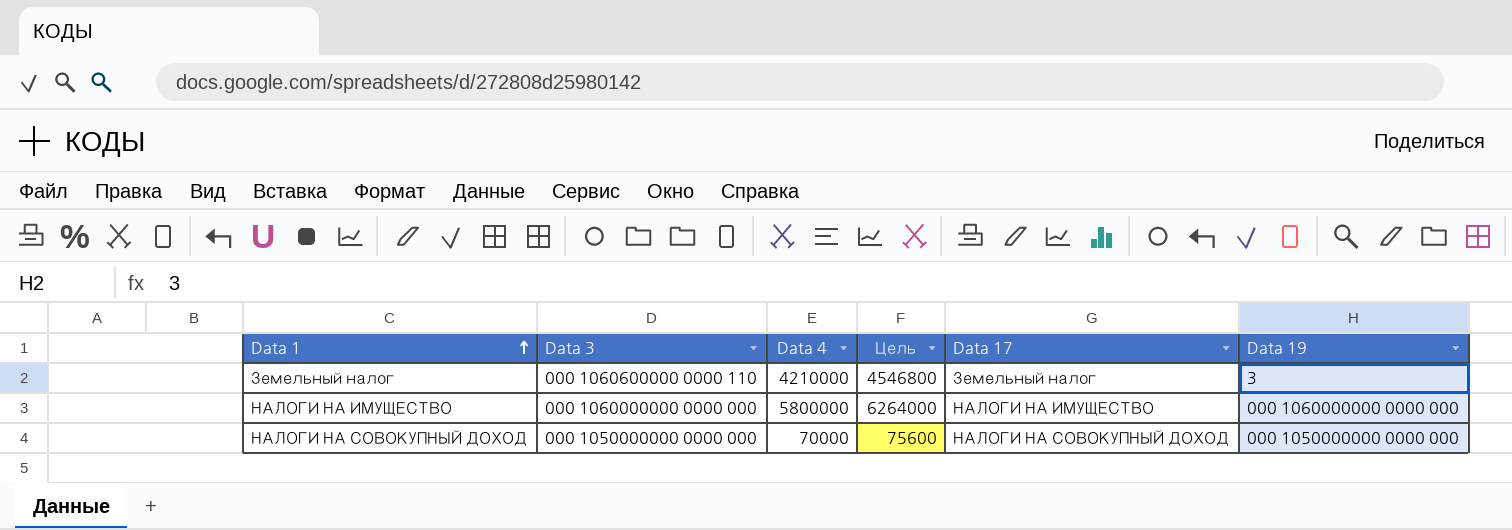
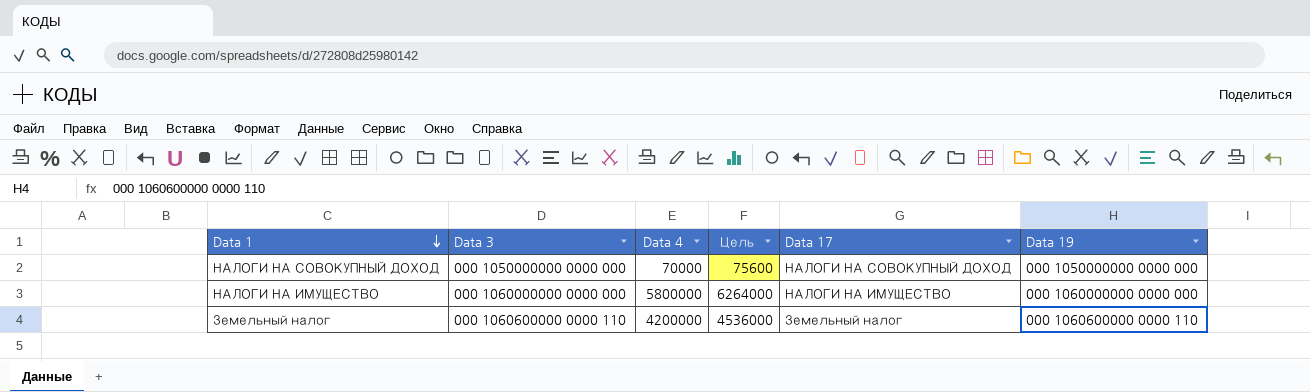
row order: Data 1 ascending -> Data 1 descending
Земельный налог | Data 4: 4210000 -> 4200000
Земельный налог | Цель: 4546800 -> 4536000
Земельный налог | Data 19: 3 -> 000 1060600000 0000 110

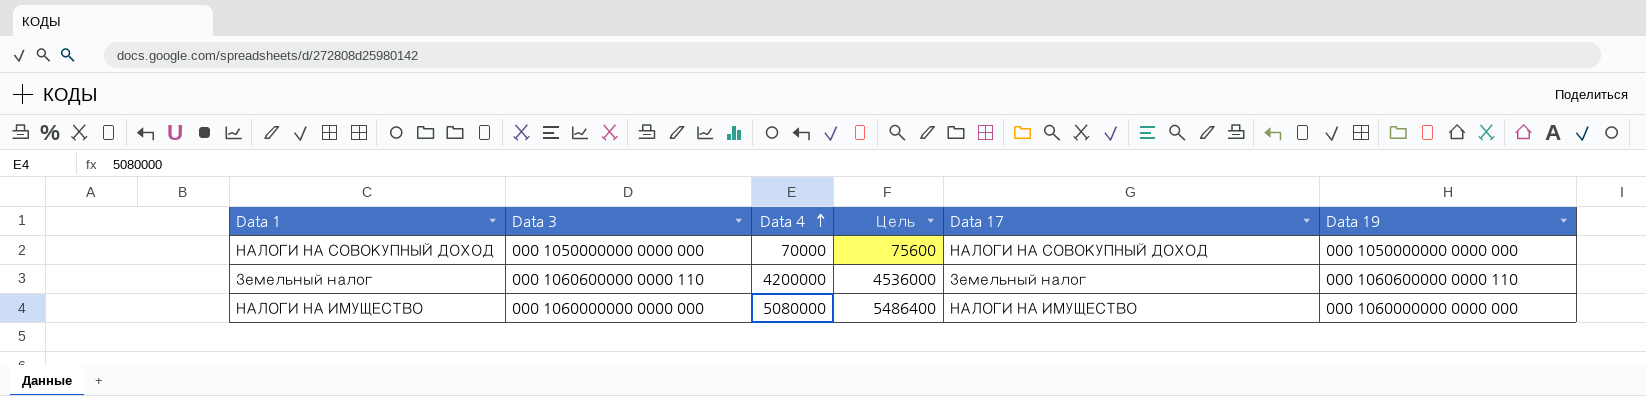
row order: Data 1 descending -> Data 4 ascending
НАЛОГИ НА ИМУЩЕСТВО | Data 4: 5800000 -> 5080000
НАЛОГИ НА ИМУЩЕСТВО | Цель: 6264000 -> 5486400

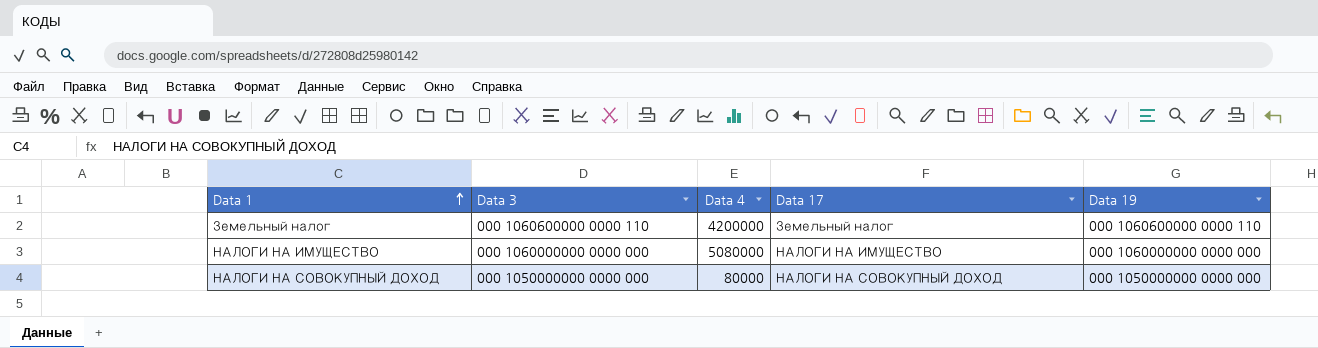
row order: Data 4 ascending -> Data 1 ascending
column Цель | formula: [Data 4] * 1,08 -> none
НАЛОГИ НА СОВОКУПНЫЙ ДОХОД | Data 4: 70000 -> 80000

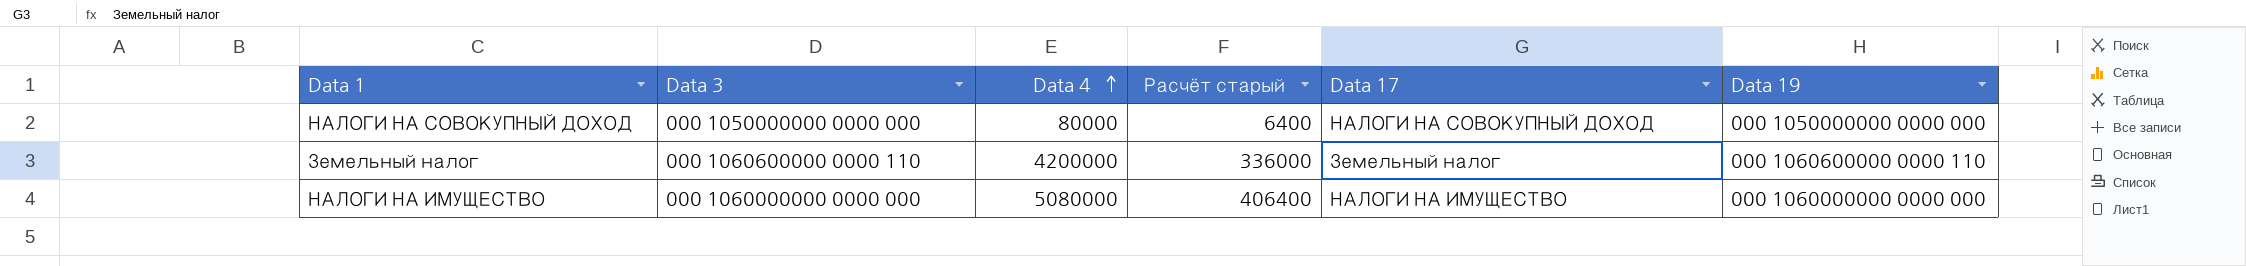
row order: Data 1 ascending -> Data 4 ascending
column Расчёт старый | formula: none -> [Data 4] * 0,08

